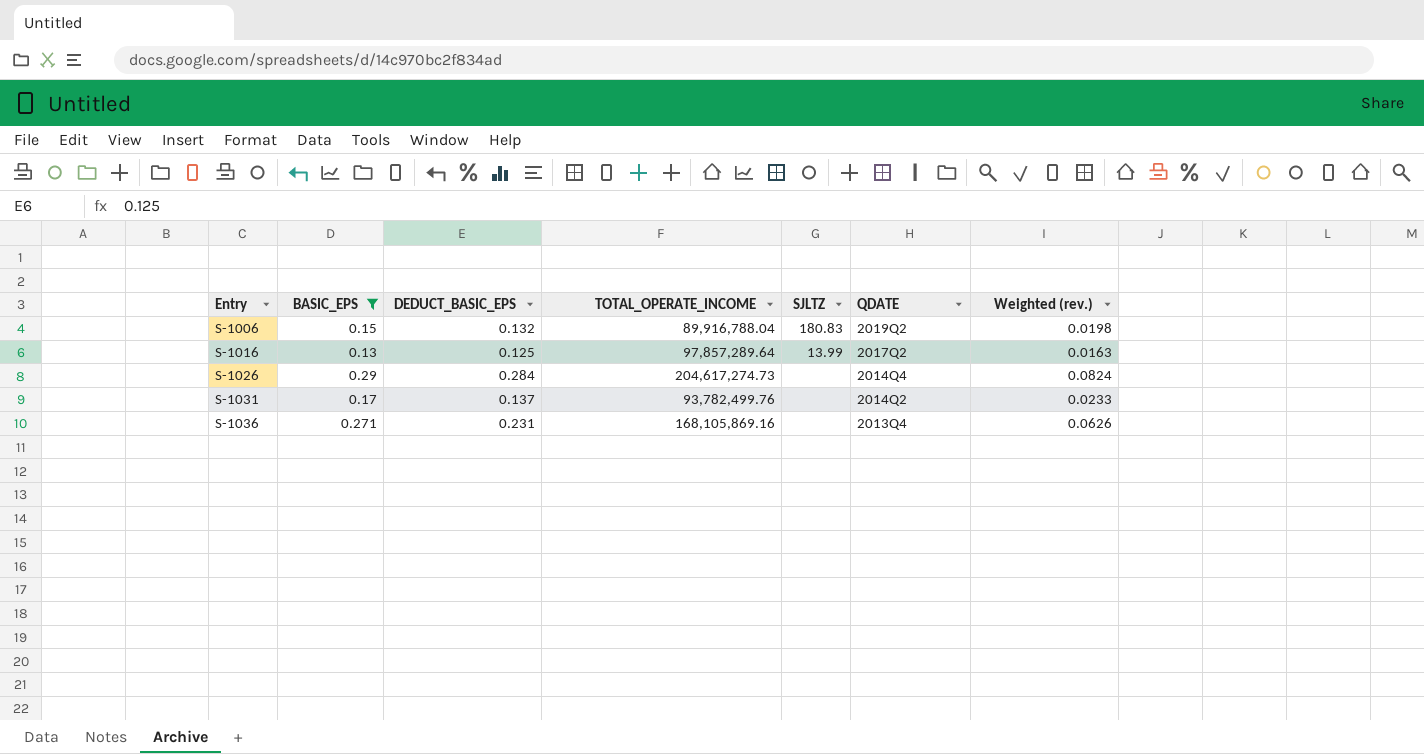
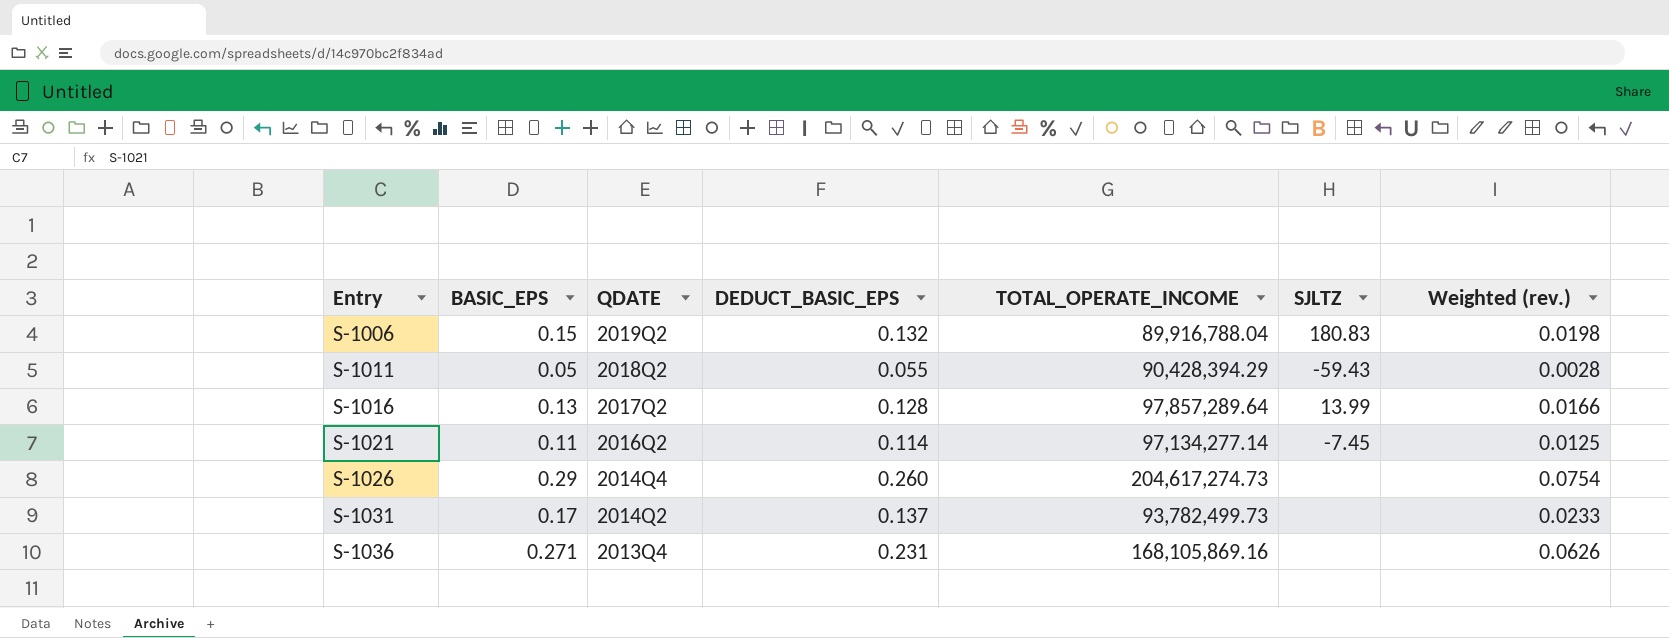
filter: BASIC_EPS >= 0.13 -> none
column QDATE | position: 6 -> 3
S-1016 | DEDUCT_BASIC_EPS: 0.125 -> 0.128
S-1016 | Weighted (rev.): 0.0163 -> 0.0166
S-1026 | DEDUCT_BASIC_EPS: 0.284 -> 0.260
S-1026 | Weighted (rev.): 0.0824 -> 0.0754
S-1031 | TOTAL_OPERATE_INCOME: 93,782,499.76 -> 93,782,499.73

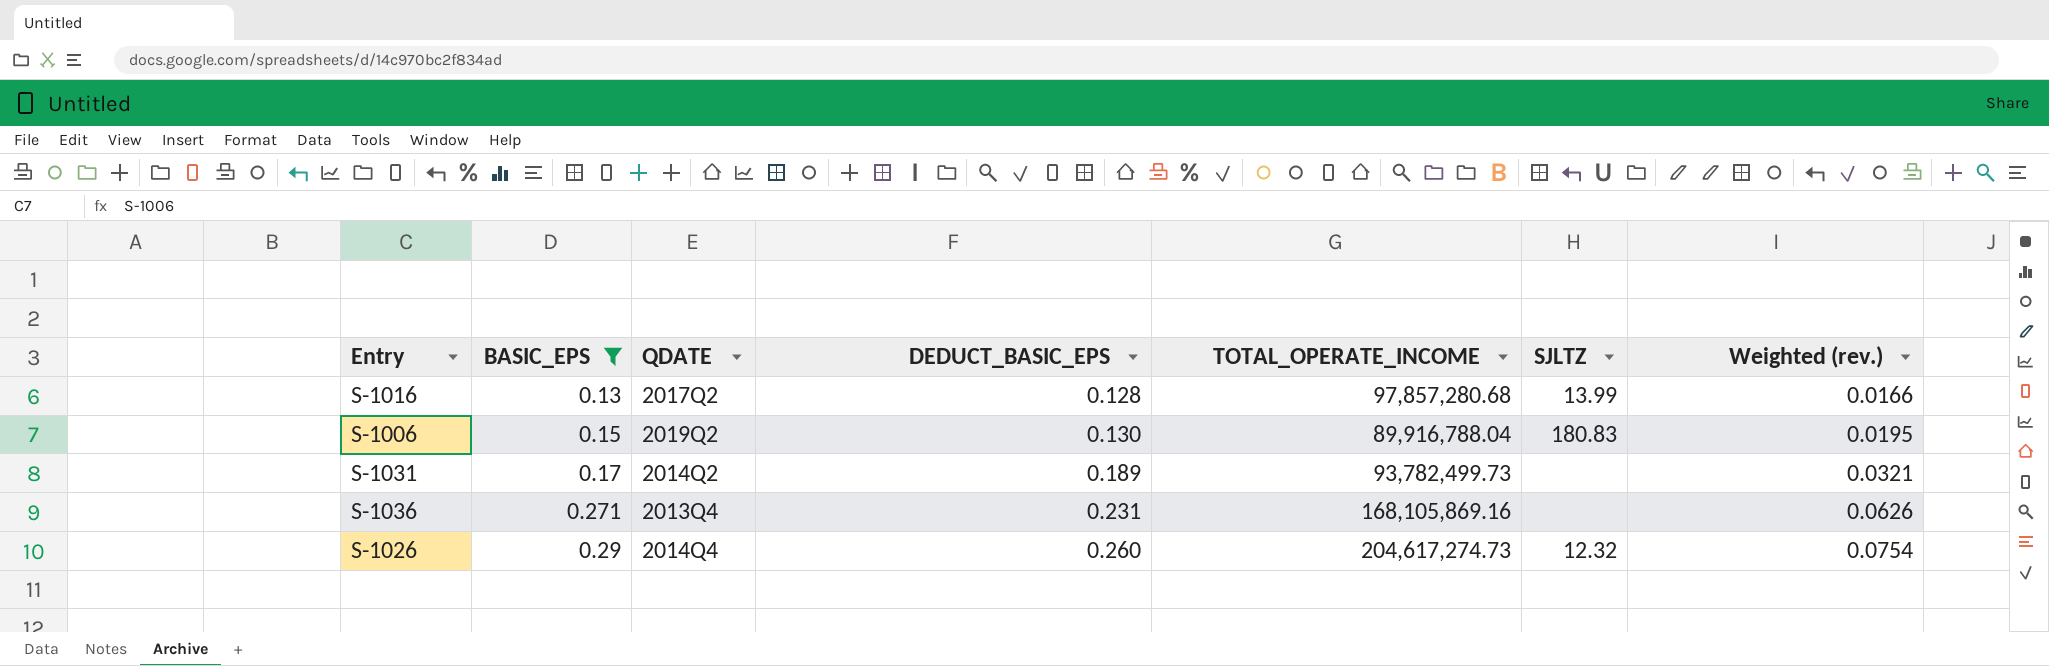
filter: none -> BASIC_EPS >= 0.13
row order: Entry ascending -> BASIC_EPS ascending
S-1016 | TOTAL_OPERATE_INCOME: 97,857,289.64 -> 97,857,280.68
S-1006 | DEDUCT_BASIC_EPS: 0.132 -> 0.130
S-1006 | Weighted (rev.): 0.0198 -> 0.0195
S-1031 | DEDUCT_BASIC_EPS: 0.137 -> 0.189
S-1031 | Weighted (rev.): 0.0233 -> 0.0321
S-1026 | SJLTZ: none -> 12.32

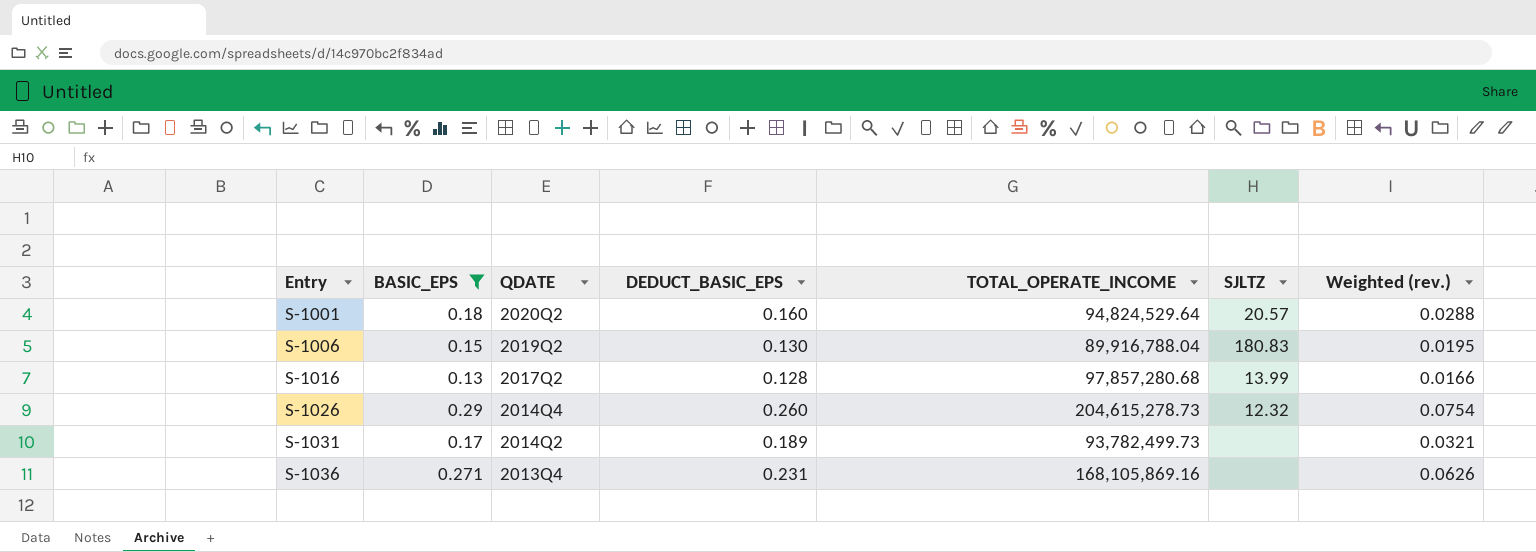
row order: BASIC_EPS ascending -> Entry ascending
row S-1001: none -> 0.18 | 2020Q2 | 0.160 | 94,824,529.64 | 20.57 | 0.0288
S-1026 | TOTAL_OPERATE_INCOME: 204,617,274.73 -> 204,615,278.73

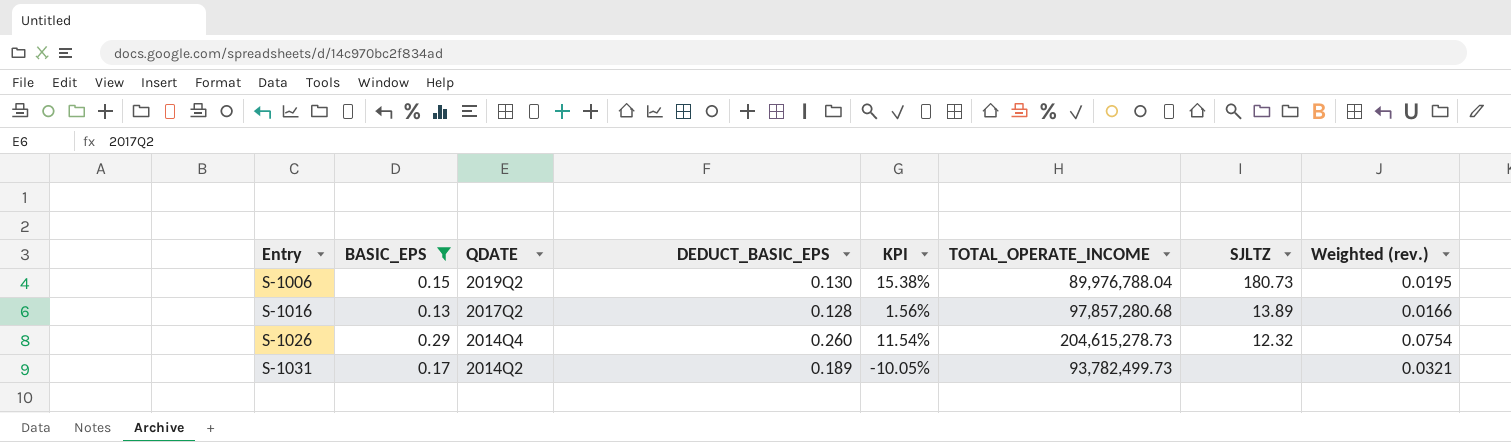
column KPI | formula: none -> ([BASIC_EPS] - [DEDUCT_BASIC_EPS]) / [DEDUCT_BASIC_EPS]
row S-1001: 0.18 | 2020Q2 | 0.160 | 94,824,529.64 | 20.57 | 0.0288 -> none
row S-1036: 0.271 | 2013Q4 | 0.231 | 168,105,869.16 | none | 0.0626 -> none
S-1006 | TOTAL_OPERATE_INCOME: 89,916,788.04 -> 89,976,788.04
S-1006 | SJLTZ: 180.83 -> 180.73
S-1016 | SJLTZ: 13.99 -> 13.89

